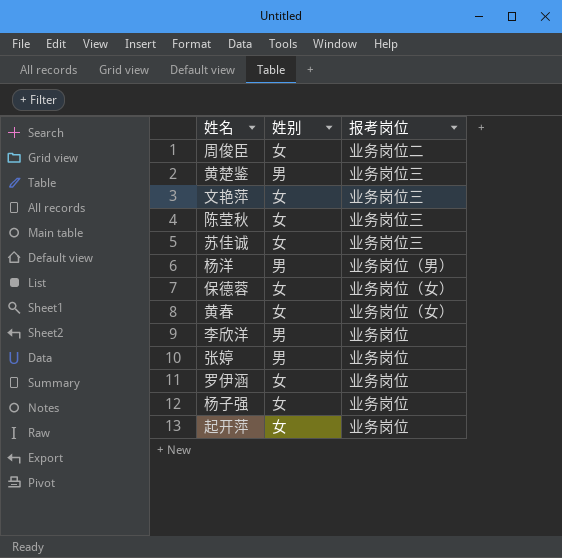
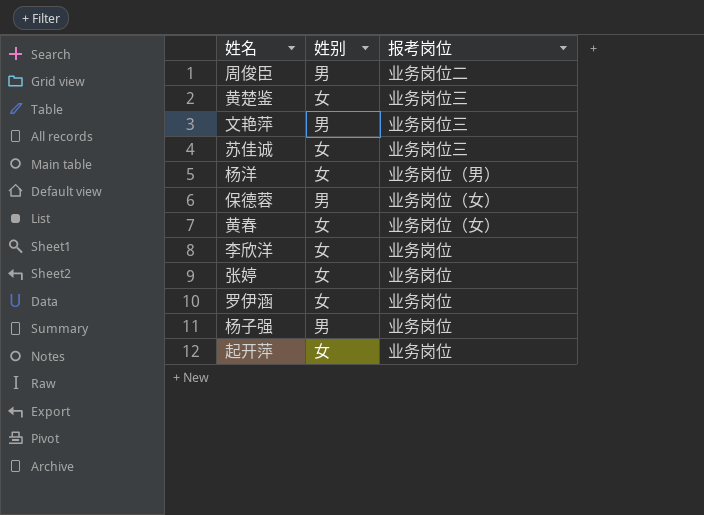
row 陈莹秋: 女 | 业务岗位三 -> none
周俊臣 | 姓别: 女 -> 男
黄楚鉴 | 姓别: 男 -> 女
文艳萍 | 姓别: 女 -> 男
杨洋 | 姓别: 男 -> 女
保德蓉 | 姓别: 女 -> 男
李欣洋 | 姓别: 男 -> 女
张婷 | 姓别: 男 -> 女
杨子强 | 姓别: 女 -> 男

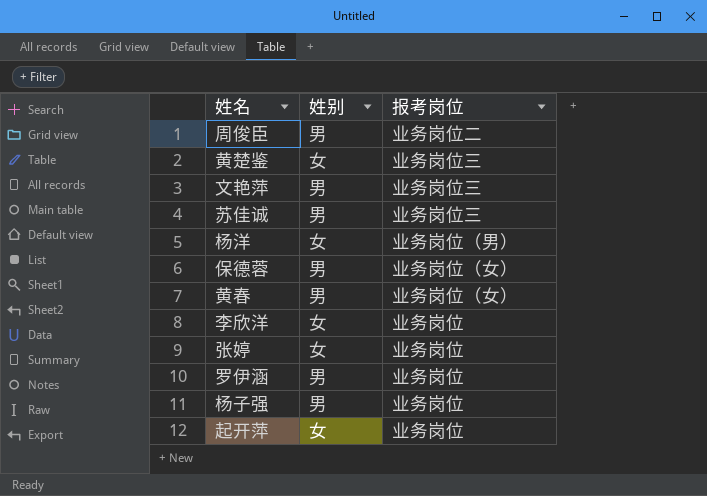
苏佳诚 | 姓别: 女 -> 男
黄春 | 姓别: 女 -> 男
罗伊涵 | 姓别: 女 -> 男

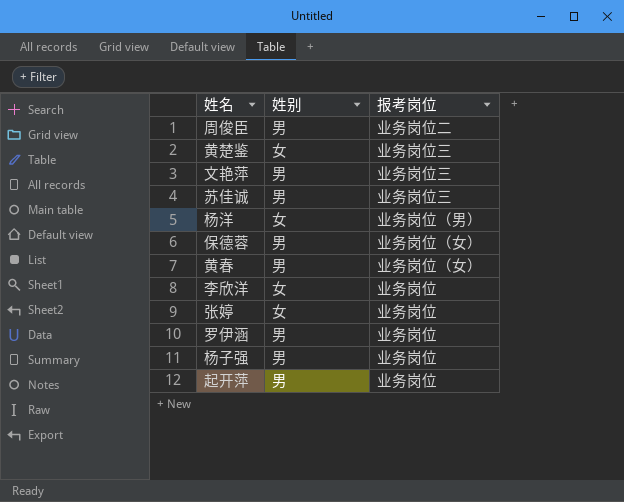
起开萍 | 姓别: 女 -> 男

